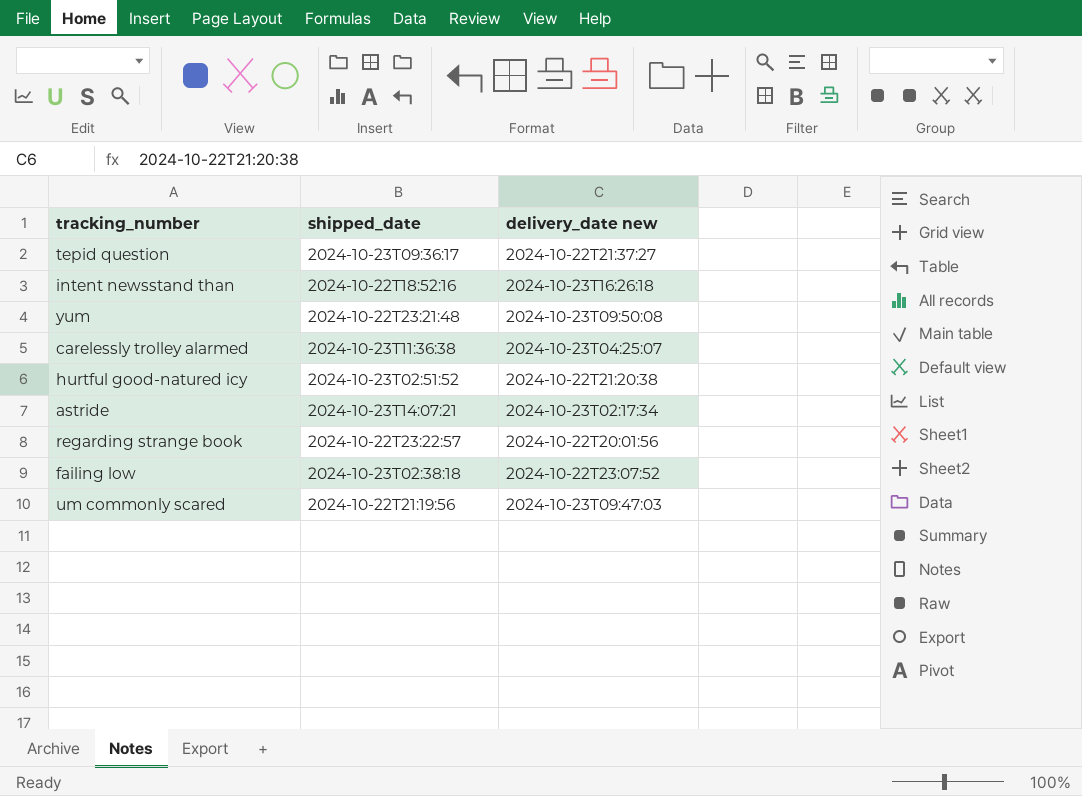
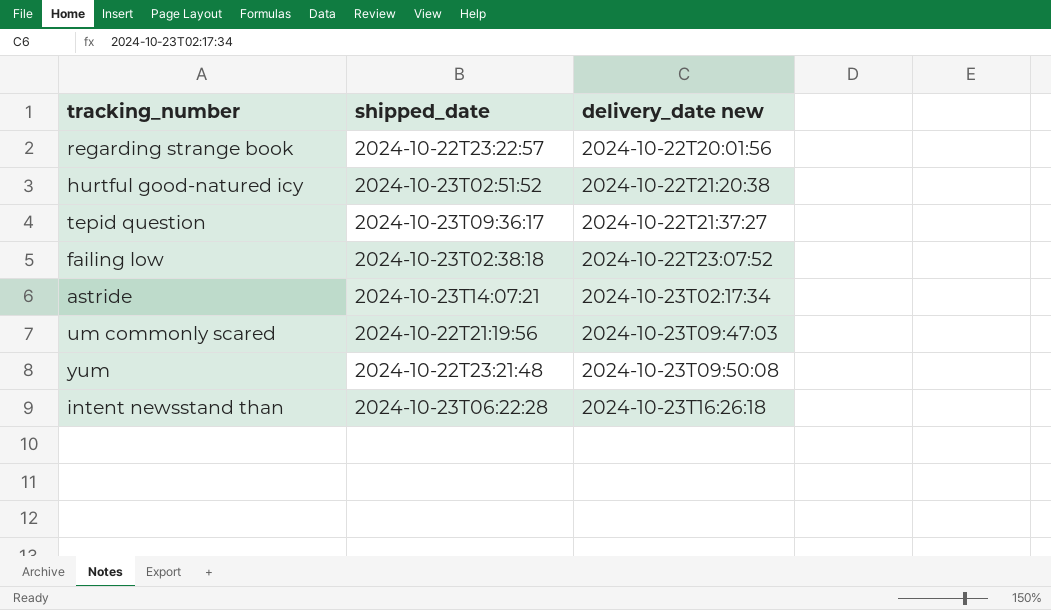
row order: none -> delivery_date new ascending
row carelessly trolley alarmed: 2024-10-23T11:36:38 | 2024-10-23T04:25:07 -> none
intent newsstand than | shipped_date: 2024-10-22T18:52:16 -> 2024-10-23T06:22:28

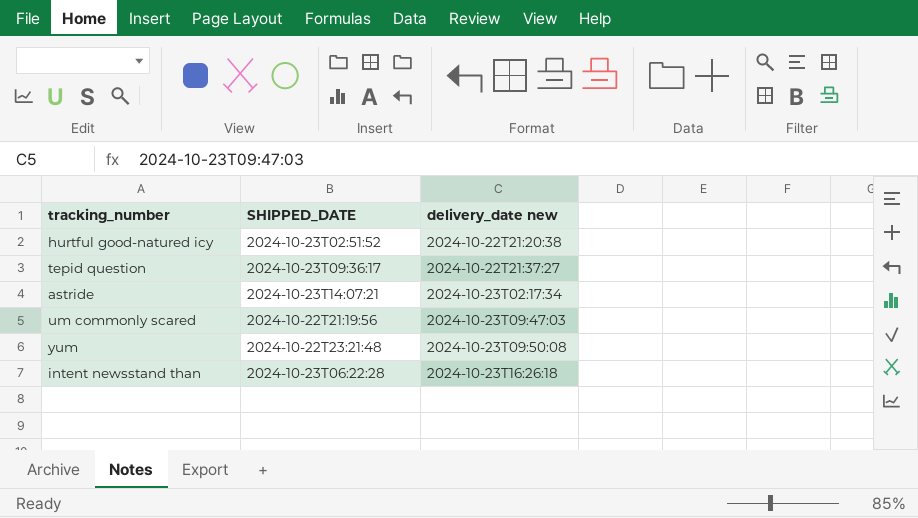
column name: shipped_date -> SHIPPED_DATE
row regarding strange book: 2024-10-22T23:22:57 | 2024-10-22T20:01:56 -> none
row failing low: 2024-10-23T02:38:18 | 2024-10-22T23:07:52 -> none

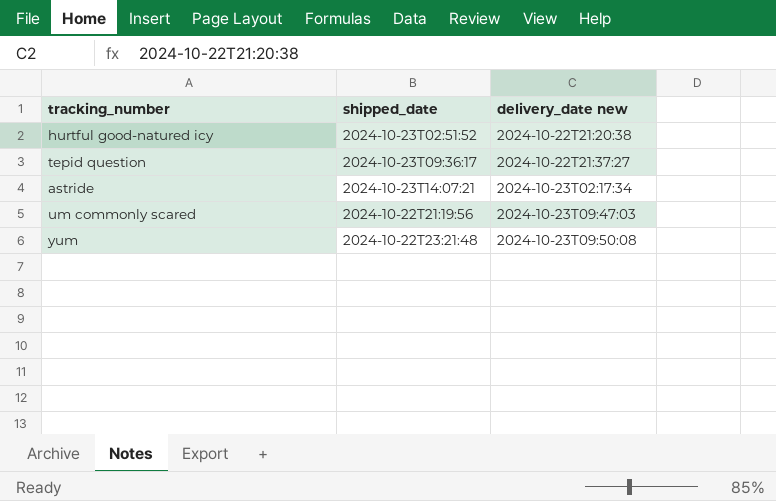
column name: SHIPPED_DATE -> shipped_date
row intent newsstand than: 2024-10-23T06:22:28 | 2024-10-23T16:26:18 -> none

